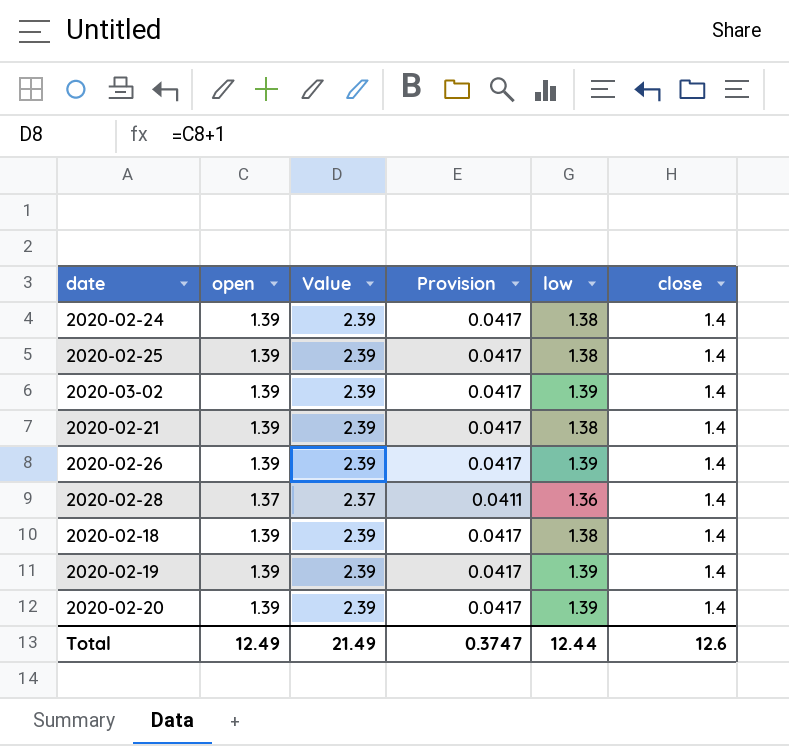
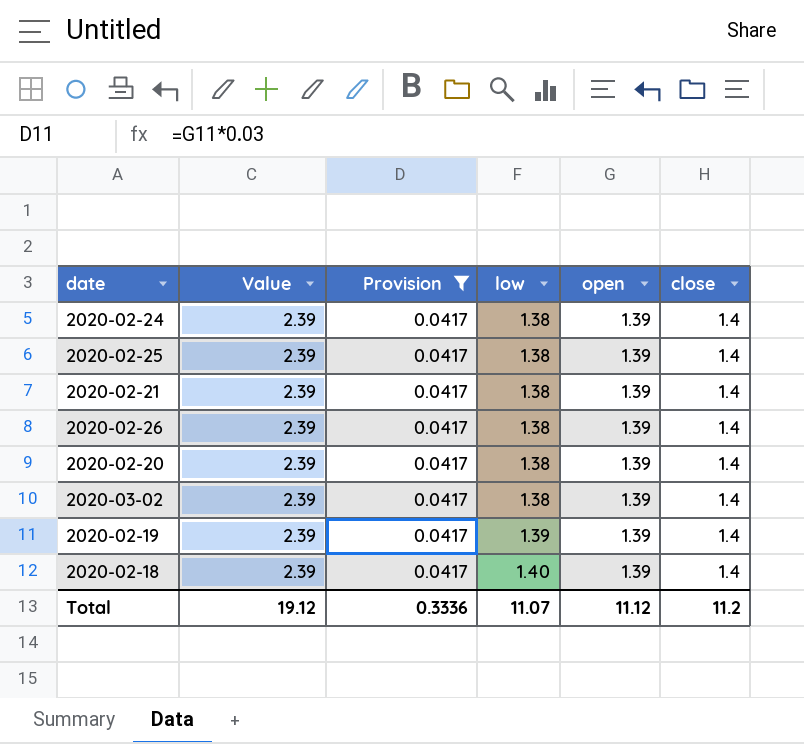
filter: none -> Provision = 0.0417
row order: none -> low ascending
column open | position: 2 -> 5
2020-02-26 | low: 1.39 -> 1.38
2020-02-20 | low: 1.39 -> 1.38
2020-03-02 | low: 1.39 -> 1.38
2020-02-18 | low: 1.38 -> 1.40
Total | Value: 21.49 -> 19.12
Total | Provision: 0.3747 -> 0.3336
Total | low: 12.44 -> 11.07
Total | open: 12.49 -> 11.12
Total | close: 12.6 -> 11.2

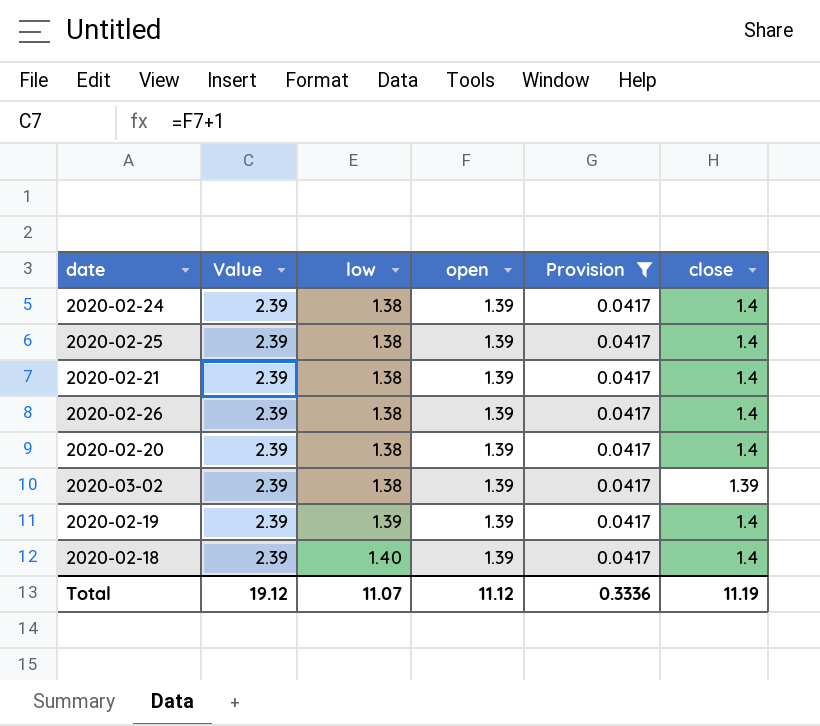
column Provision | position: 3 -> 5
2020-03-02 | close: 1.4 -> 1.39
Total | close: 11.2 -> 11.19

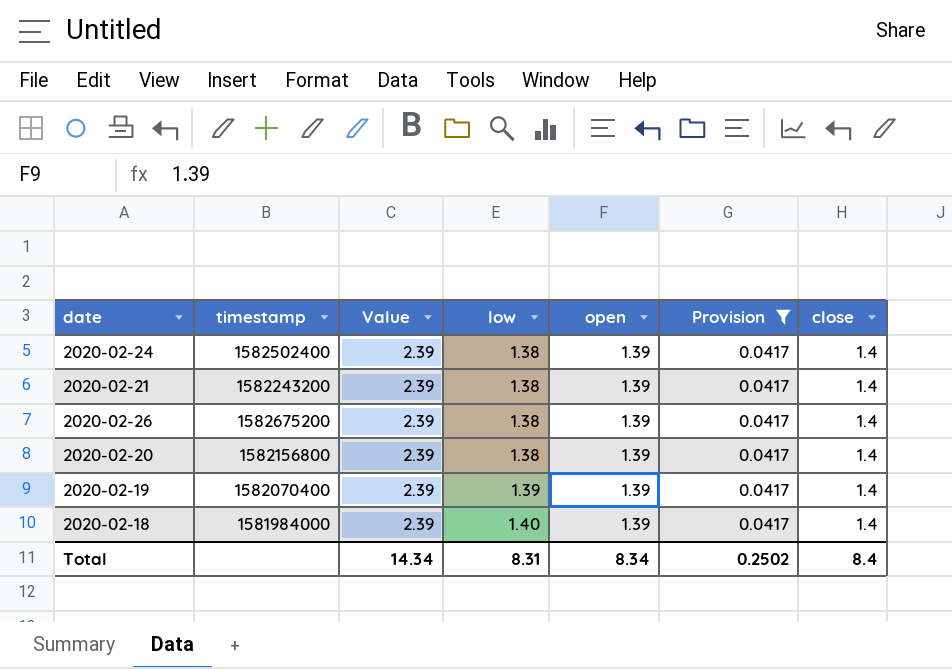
column timestamp | position: none -> 2
row 2020-02-25: 2.39 | 1.38 | 1.39 | 0.0417 | 1.4 -> none
row 2020-03-02: 2.39 | 1.38 | 1.39 | 0.0417 | 1.39 -> none
Total | Value: 19.12 -> 14.34
Total | low: 11.07 -> 8.31
Total | open: 11.12 -> 8.34
Total | Provision: 0.3336 -> 0.2502
Total | close: 11.19 -> 8.4

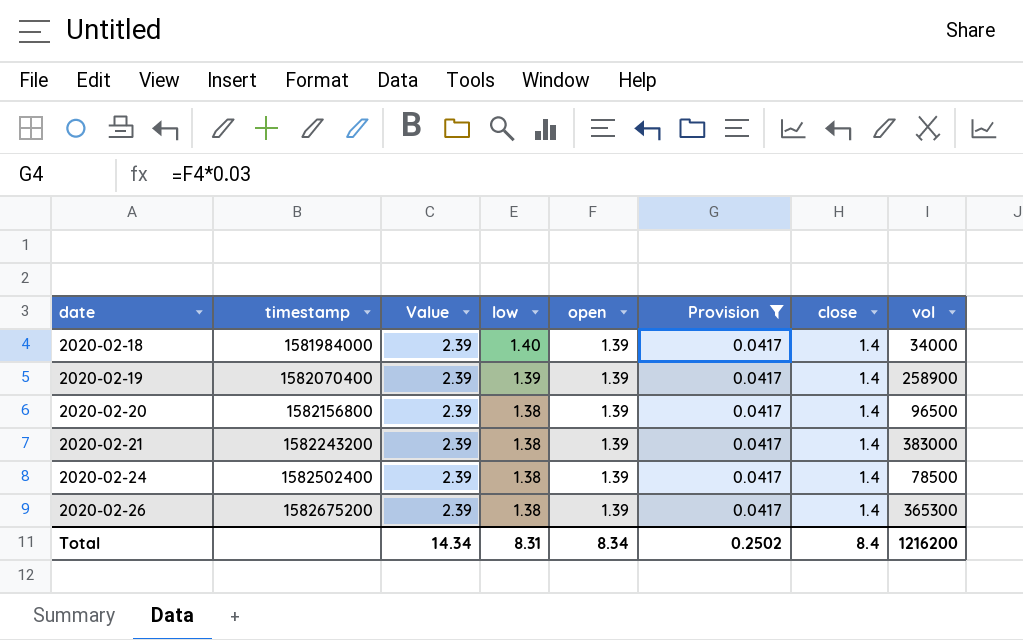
row order: low ascending -> date ascending
column vol | position: none -> 8

